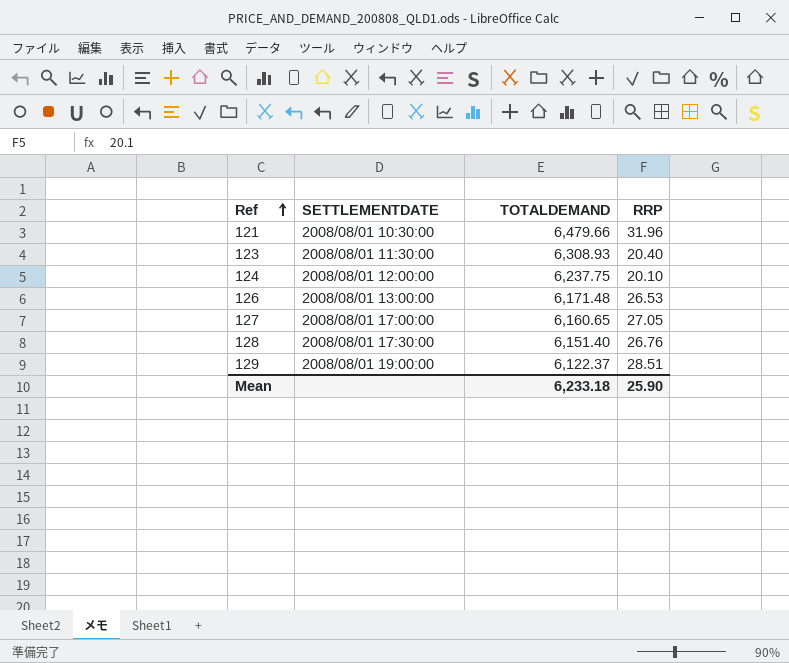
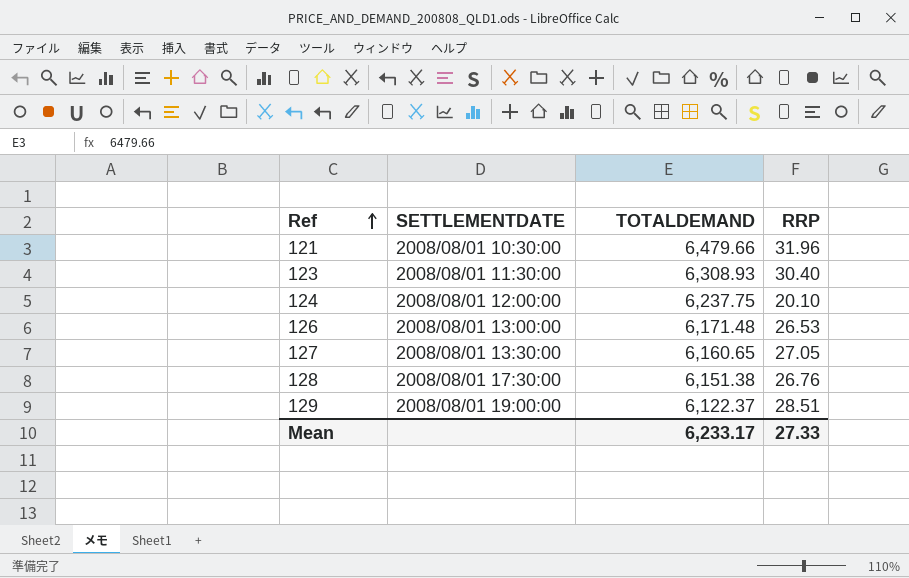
123 | RRP: 20.40 -> 30.40
127 | SETTLEMENTDATE: 2008/08/01 17:00:00 -> 2008/08/01 13:30:00
128 | TOTALDEMAND: 6,151.40 -> 6,151.38
Mean | TOTALDEMAND: 6,233.18 -> 6,233.17
Mean | RRP: 25.90 -> 27.33

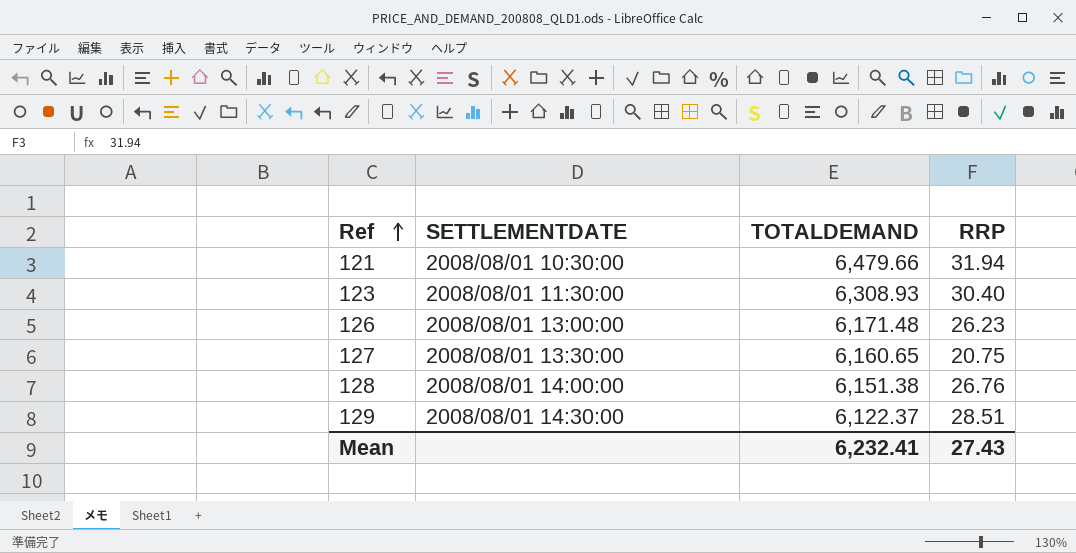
row 124: 2008/08/01 12:00:00 | 6,237.75 | 20.10 -> none
121 | RRP: 31.96 -> 31.94
126 | RRP: 26.53 -> 26.23
127 | RRP: 27.05 -> 20.75
128 | SETTLEMENTDATE: 2008/08/01 17:30:00 -> 2008/08/01 14:00:00
129 | SETTLEMENTDATE: 2008/08/01 19:00:00 -> 2008/08/01 14:30:00
Mean | TOTALDEMAND: 6,233.17 -> 6,232.41
Mean | RRP: 27.33 -> 27.43

